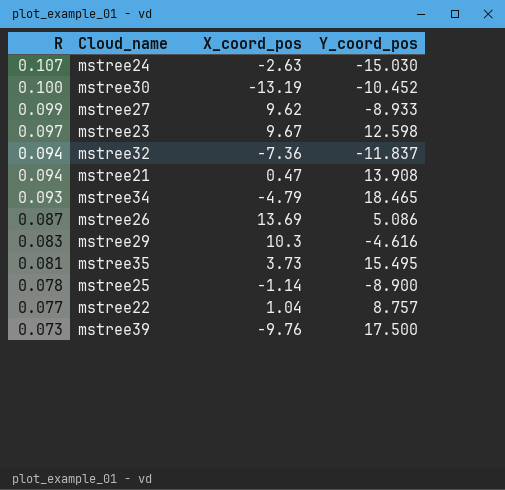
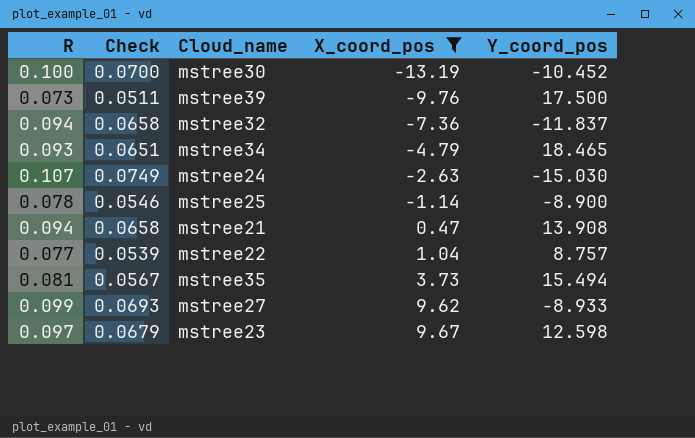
filter: none -> X_coord_pos <= 9.67
row order: R descending -> X_coord_pos ascending
column Check | formula: none -> [R] * 0.7
mstree35 | Y_coord_pos: 15.495 -> 15.494

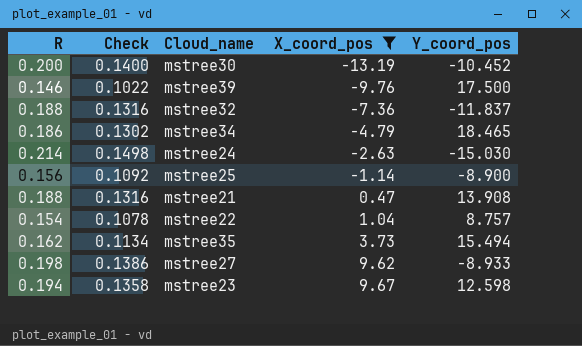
mstree30 | R: 0.100 -> 0.200
mstree30 | Check: 0.0700 -> 0.1400
mstree39 | R: 0.073 -> 0.146
mstree39 | Check: 0.0511 -> 0.1022
mstree32 | R: 0.094 -> 0.188
mstree32 | Check: 0.0658 -> 0.1316
mstree34 | R: 0.093 -> 0.186
mstree34 | Check: 0.0651 -> 0.1302
mstree24 | R: 0.107 -> 0.214
mstree24 | Check: 0.0749 -> 0.1498
mstree25 | R: 0.078 -> 0.156
mstree25 | Check: 0.0546 -> 0.1092
mstree21 | R: 0.094 -> 0.188
mstree21 | Check: 0.0658 -> 0.1316
mstree22 | R: 0.077 -> 0.154
mstree22 | Check: 0.0539 -> 0.1078
mstree35 | R: 0.081 -> 0.162
mstree35 | Check: 0.0567 -> 0.1134
mstree27 | R: 0.099 -> 0.198
mstree27 | Check: 0.0693 -> 0.1386
mstree23 | R: 0.097 -> 0.194
mstree23 | Check: 0.0679 -> 0.1358

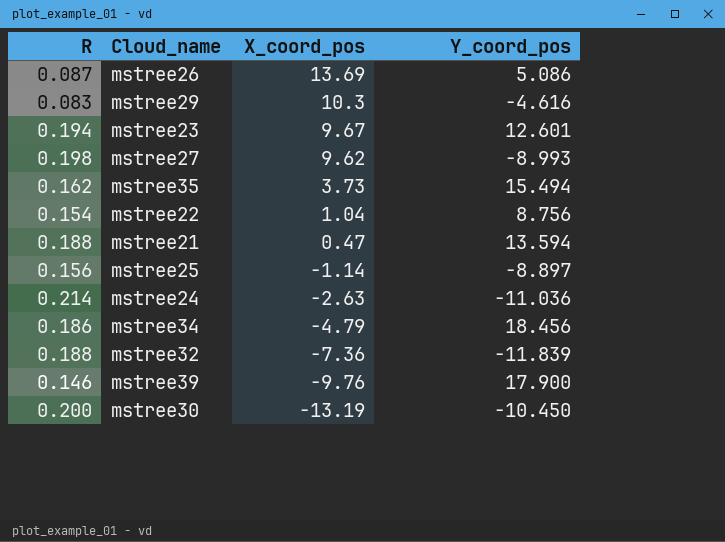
filter: X_coord_pos <= 9.67 -> none
row order: X_coord_pos ascending -> X_coord_pos descending
column Check | formula: [R] * 0.7 -> none
mstree23 | Y_coord_pos: 12.598 -> 12.601
mstree27 | Y_coord_pos: -8.933 -> -8.993
mstree22 | Y_coord_pos: 8.757 -> 8.756
mstree21 | Y_coord_pos: 13.908 -> 13.594
mstree25 | Y_coord_pos: -8.900 -> -8.897
mstree24 | Y_coord_pos: -15.030 -> -11.036
mstree34 | Y_coord_pos: 18.465 -> 18.456
mstree32 | Y_coord_pos: -11.837 -> -11.839
mstree39 | Y_coord_pos: 17.500 -> 17.900
mstree30 | Y_coord_pos: -10.452 -> -10.450

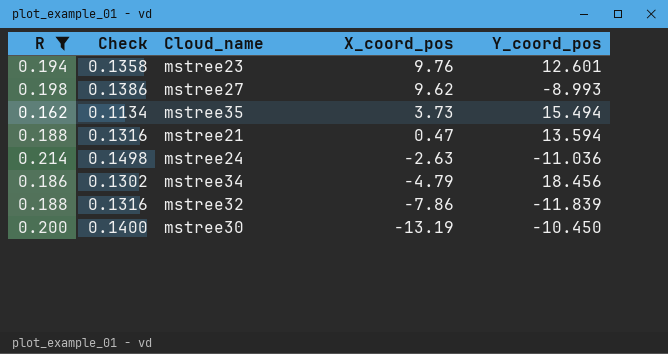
filter: none -> R >= 0.162
column Check | formula: none -> [R] * 0.7
mstree23 | X_coord_pos: 9.67 -> 9.76
mstree32 | X_coord_pos: -7.36 -> -7.86

